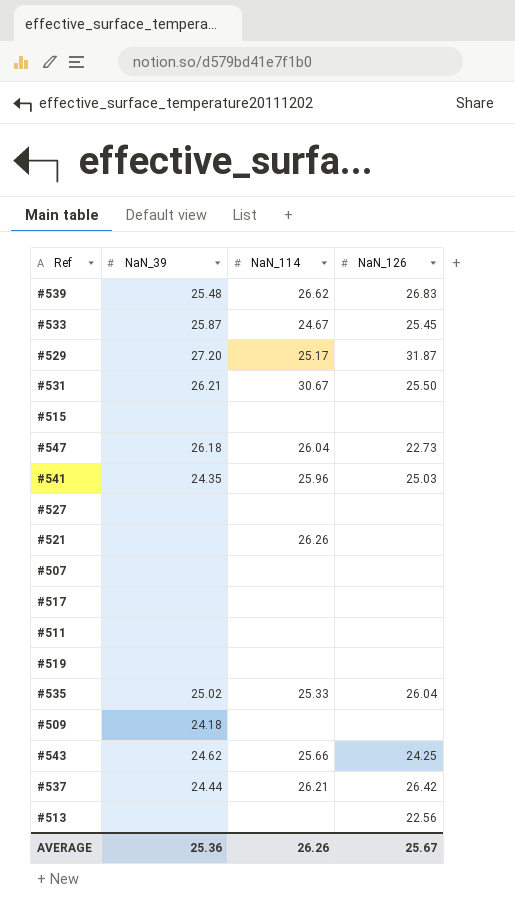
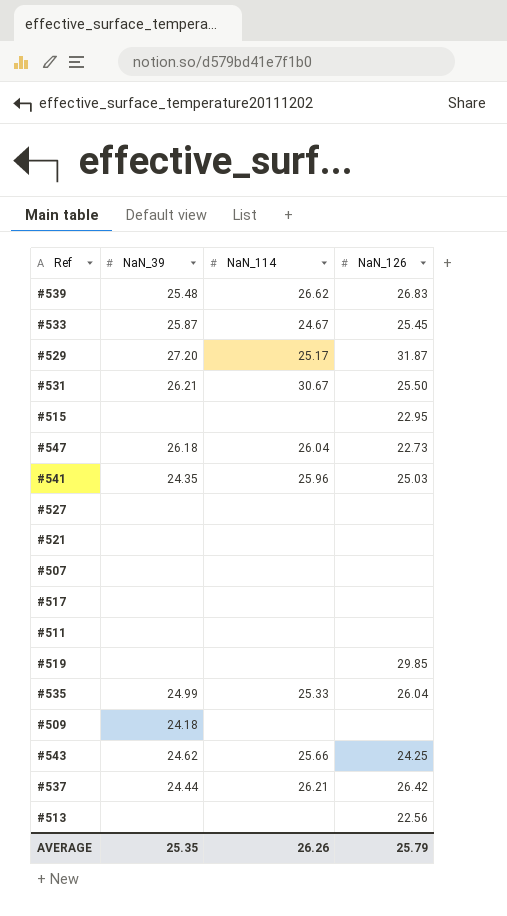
#515 | NaN_126: none -> 22.95
#521 | NaN_114: 26.26 -> none
#519 | NaN_126: none -> 29.85
#535 | NaN_39: 25.02 -> 24.99
AVERAGE | NaN_39: 25.36 -> 25.35
AVERAGE | NaN_126: 25.67 -> 25.79

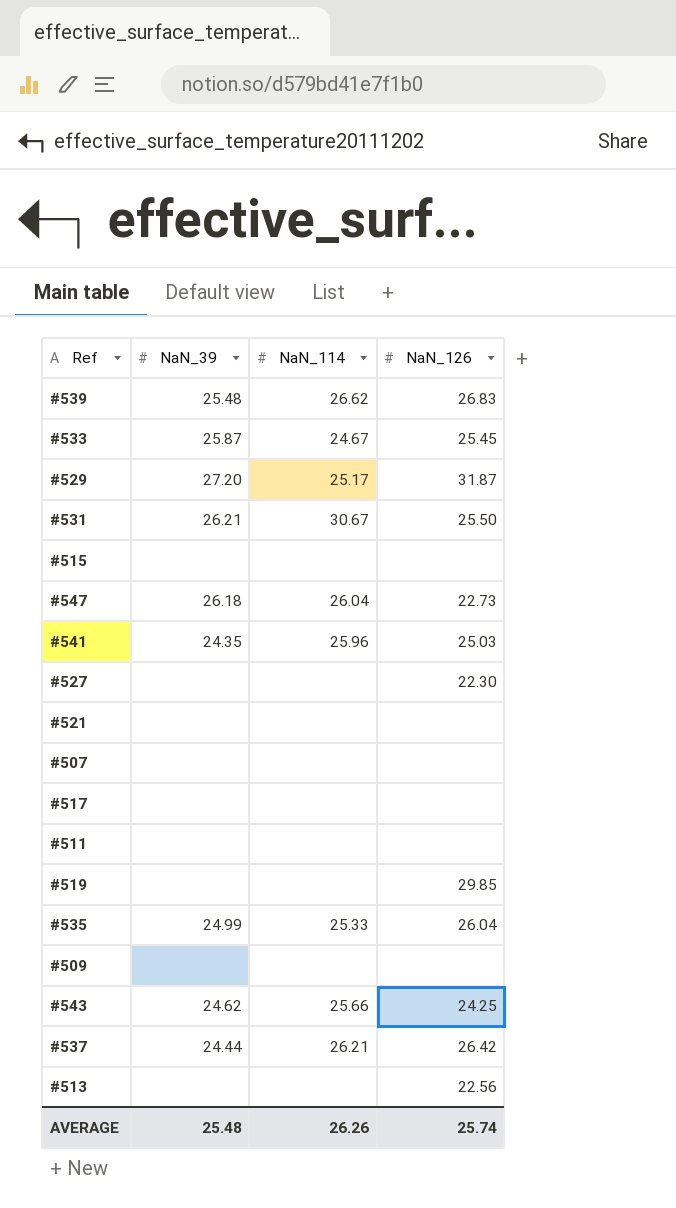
#515 | NaN_126: 22.95 -> none
#527 | NaN_126: none -> 22.30
#509 | NaN_39: 24.18 -> none
AVERAGE | NaN_39: 25.35 -> 25.48
AVERAGE | NaN_126: 25.79 -> 25.74

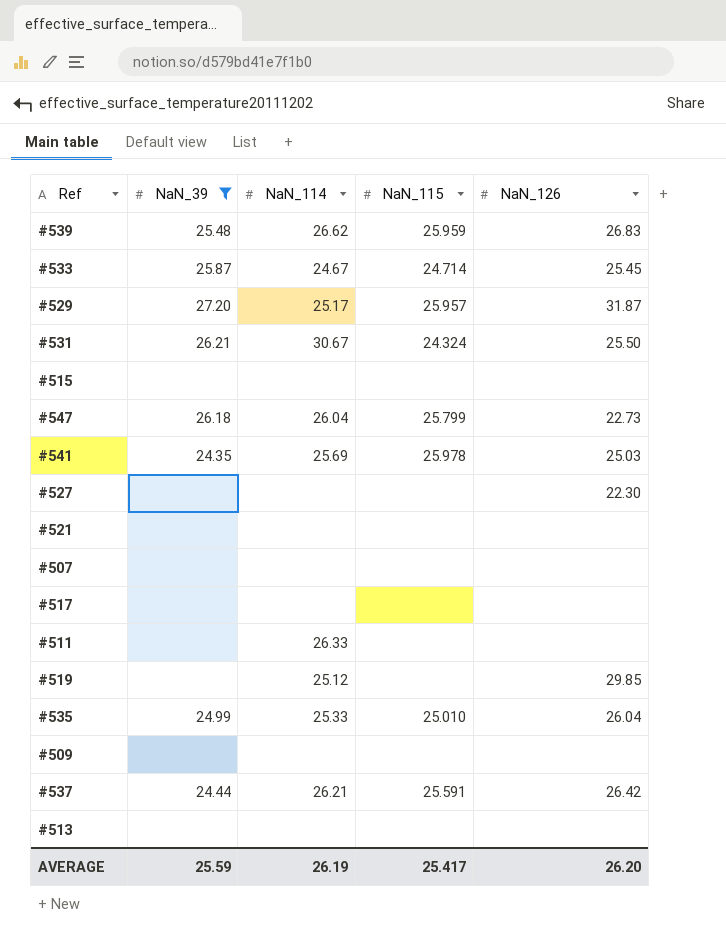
filter: none -> NaN_39 != 24.62
column NaN_115 | position: none -> 4
#541 | NaN_114: 25.96 -> 25.69
#511 | NaN_114: none -> 26.33
#519 | NaN_114: none -> 25.12
#513 | NaN_126: 22.56 -> none
AVERAGE | NaN_39: 25.48 -> 25.59
AVERAGE | NaN_114: 26.26 -> 26.19
AVERAGE | NaN_126: 25.74 -> 26.20

